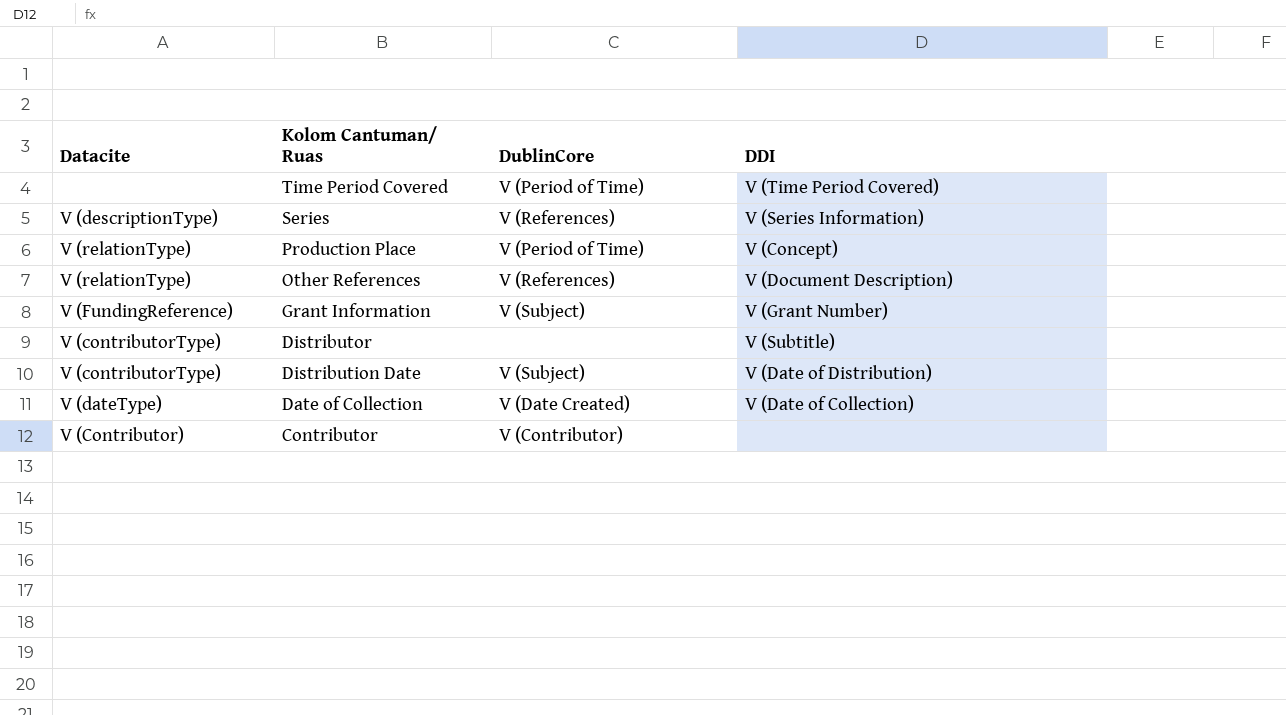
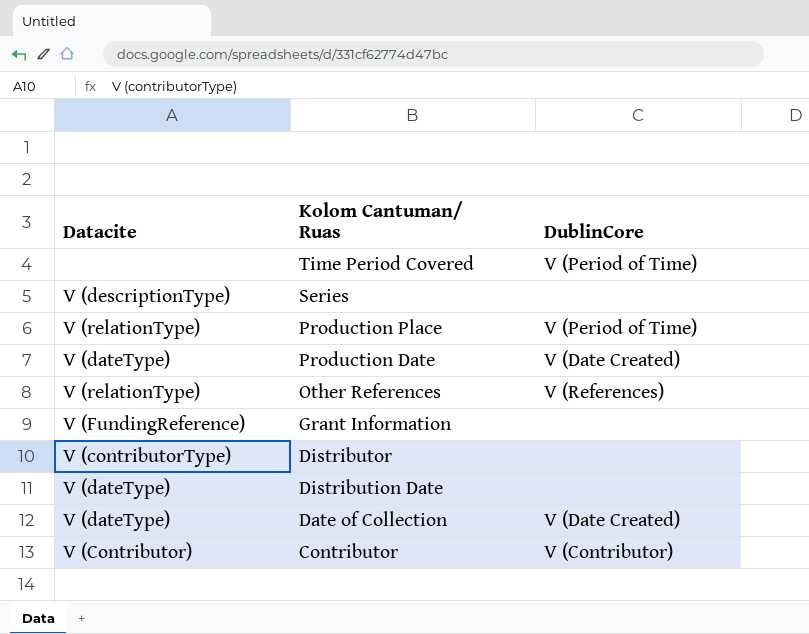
column DDI | position: 4 -> none
Series | DublinCore: V (References) -> none
row Production Date: none -> V (dateType) | V (Date Created)
Grant Information | DublinCore: V (Subject) -> none
Distribution Date | Datacite: V (contributorType) -> V (dateType)
Distribution Date | DublinCore: V (Subject) -> none

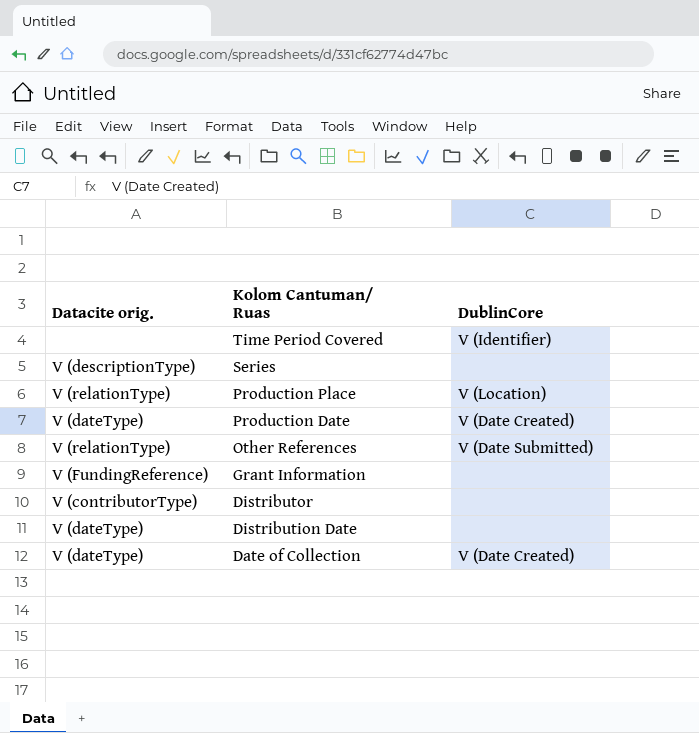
column name: Datacite -> Datacite orig.
row Contributor: V (Contributor) | V (Contributor) -> none
Time Period Covered | DublinCore: V (Period of Time) -> V (Identifier)
Production Place | DublinCore: V (Period of Time) -> V (Location)
Other References | DublinCore: V (References) -> V (Date Submitted)

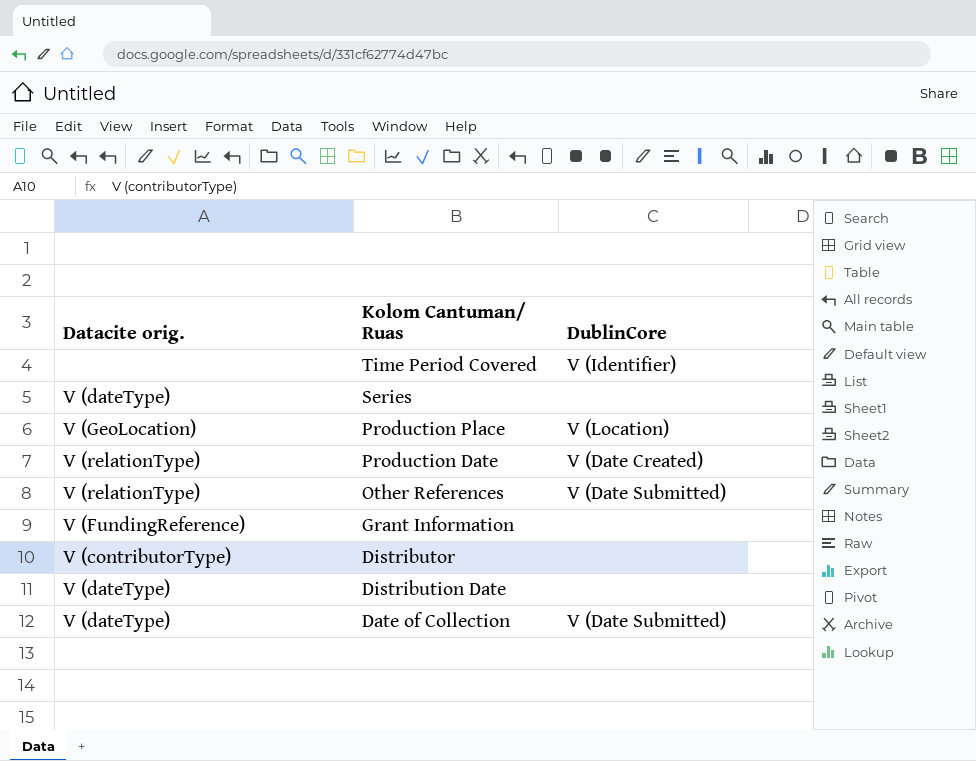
Series | Datacite orig.: V (descriptionType) -> V (dateType)
Production Place | Datacite orig.: V (relationType) -> V (GeoLocation)
Production Date | Datacite orig.: V (dateType) -> V (relationType)
Date of Collection | DublinCore: V (Date Created) -> V (Date Submitted)

